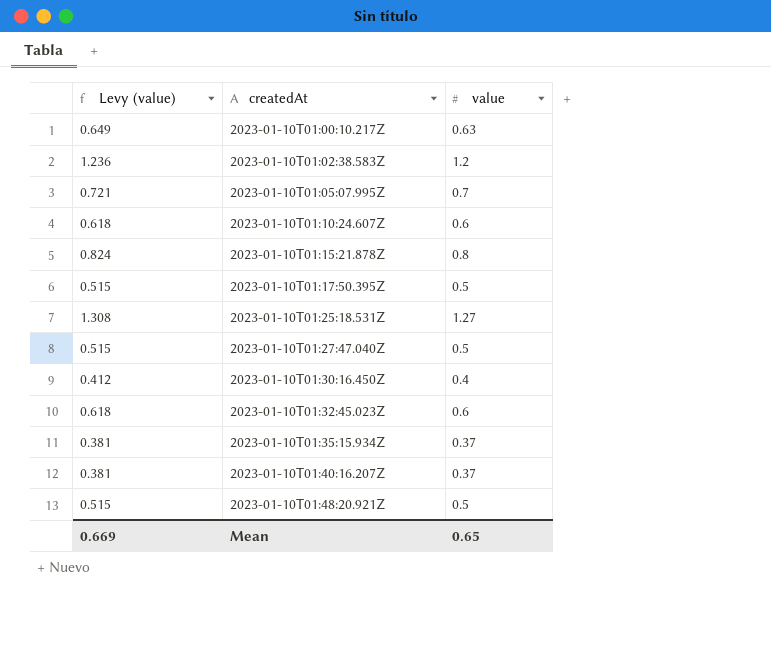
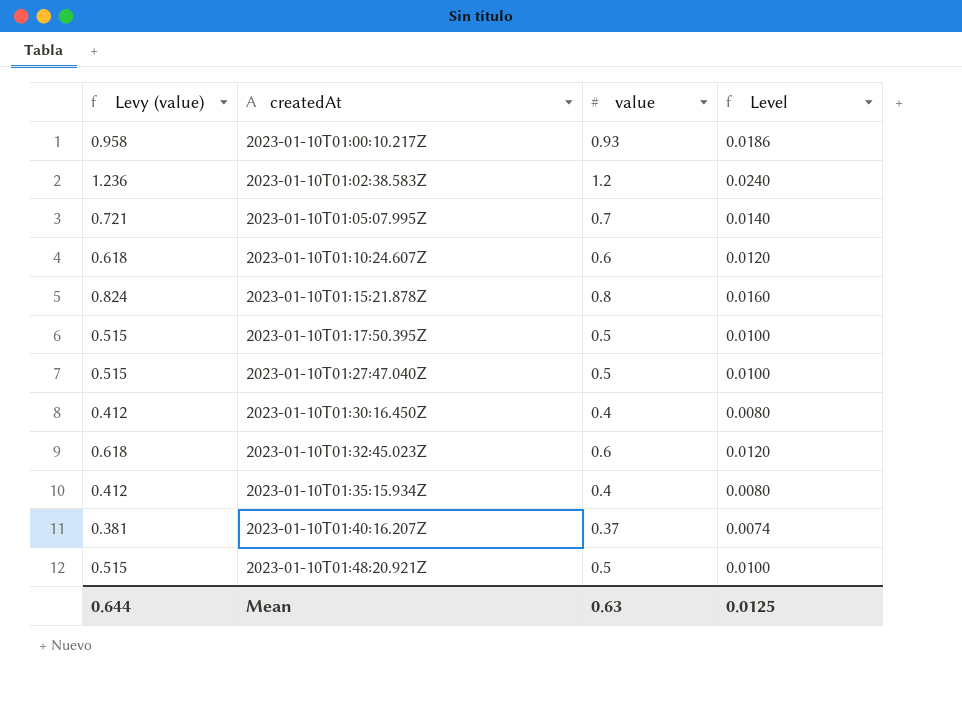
column Level | formula: none -> [value] * 0.02
row 2023-01-10T01:25:18.531Z: 1.308 | 1.27 -> none
2023-01-10T01:00:10.217Z | Levy (value): 0.649 -> 0.958
2023-01-10T01:00:10.217Z | value: 0.63 -> 0.93
2023-01-10T01:35:15.934Z | Levy (value): 0.381 -> 0.412
2023-01-10T01:35:15.934Z | value: 0.37 -> 0.4
Mean | Levy (value): 0.669 -> 0.644
Mean | value: 0.65 -> 0.63

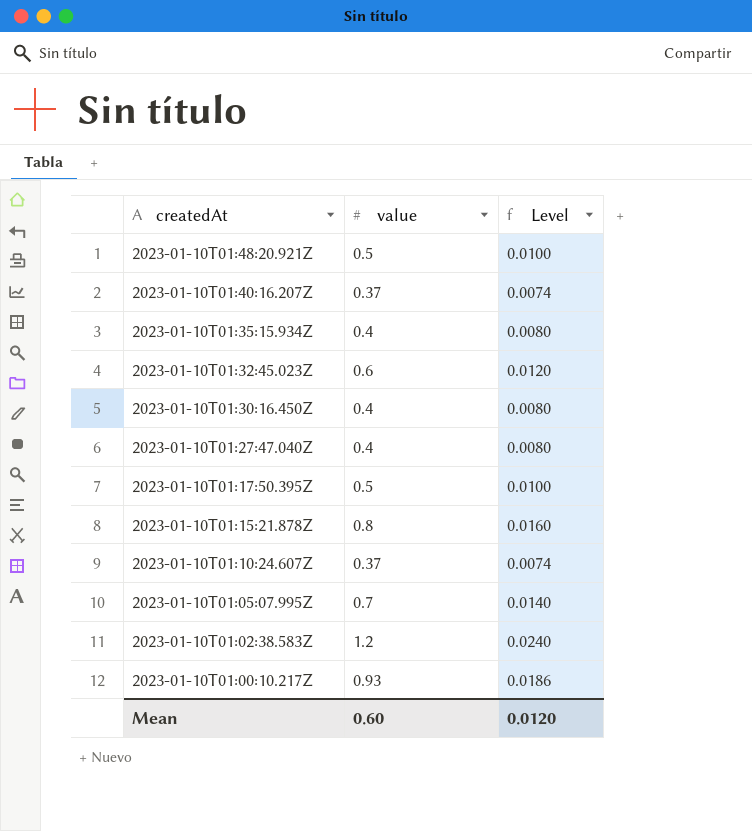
row order: createdAt ascending -> createdAt descending
column Levy (value) | formula: [value] * 1.03 -> none
2023-01-10T01:27:47.040Z | value: 0.5 -> 0.4
2023-01-10T01:27:47.040Z | Level: 0.0100 -> 0.0080
2023-01-10T01:10:24.607Z | value: 0.6 -> 0.37
2023-01-10T01:10:24.607Z | Level: 0.0120 -> 0.0074
Mean | value: 0.63 -> 0.60
Mean | Level: 0.0125 -> 0.0120

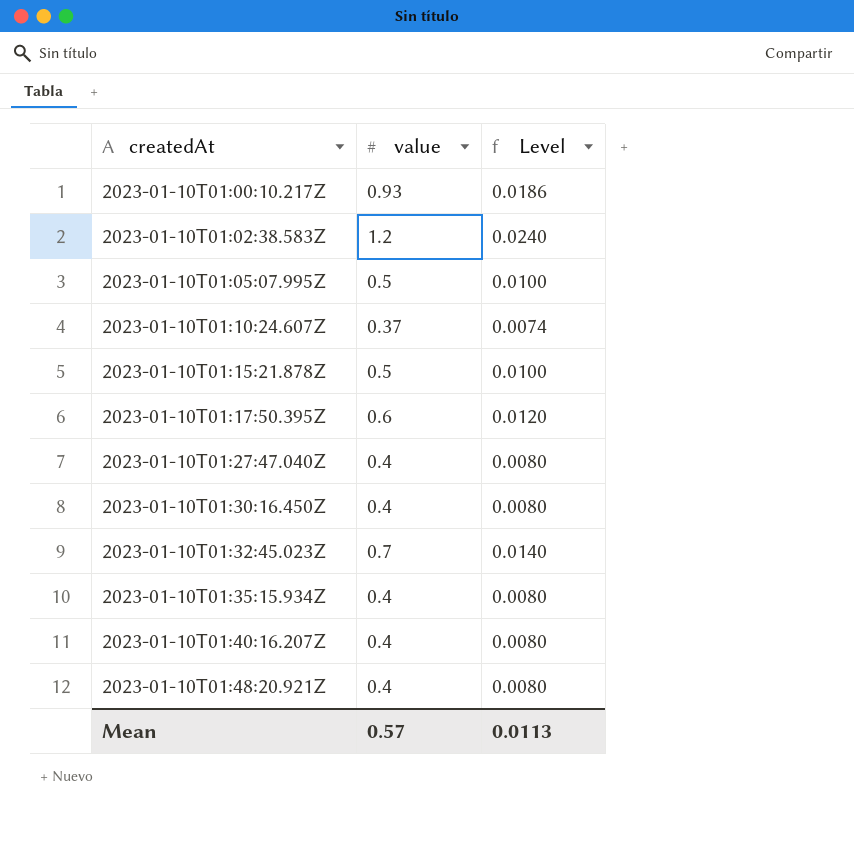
row order: createdAt descending -> createdAt ascending
2023-01-10T01:05:07.995Z | value: 0.7 -> 0.5
2023-01-10T01:05:07.995Z | Level: 0.0140 -> 0.0100
2023-01-10T01:15:21.878Z | value: 0.8 -> 0.5
2023-01-10T01:15:21.878Z | Level: 0.0160 -> 0.0100
2023-01-10T01:17:50.395Z | value: 0.5 -> 0.6
2023-01-10T01:17:50.395Z | Level: 0.0100 -> 0.0120
2023-01-10T01:32:45.023Z | value: 0.6 -> 0.7
2023-01-10T01:32:45.023Z | Level: 0.0120 -> 0.0140
2023-01-10T01:40:16.207Z | value: 0.37 -> 0.4
2023-01-10T01:40:16.207Z | Level: 0.0074 -> 0.0080
2023-01-10T01:48:20.921Z | value: 0.5 -> 0.4
2023-01-10T01:48:20.921Z | Level: 0.0100 -> 0.0080
Mean | value: 0.60 -> 0.57
Mean | Level: 0.0120 -> 0.0113

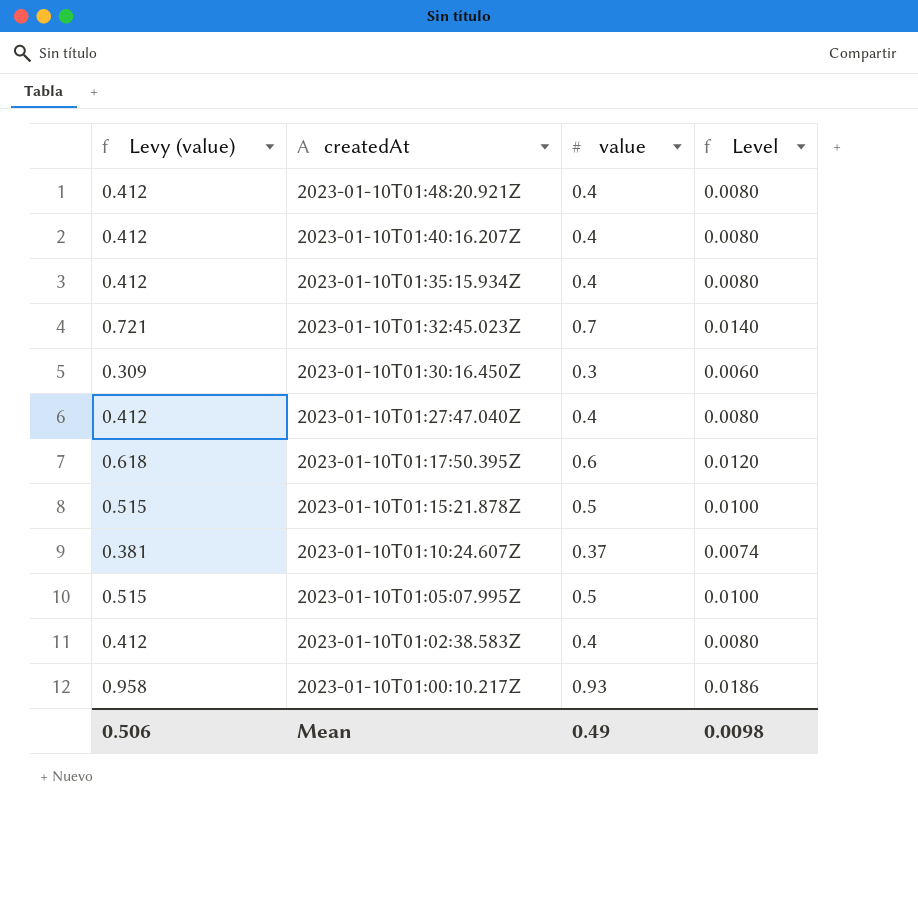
row order: createdAt ascending -> createdAt descending
column Levy (value) | formula: none -> [value] * 1.03
2023-01-10T01:30:16.450Z | value: 0.4 -> 0.3
2023-01-10T01:30:16.450Z | Level: 0.0080 -> 0.0060
2023-01-10T01:02:38.583Z | value: 1.2 -> 0.4
2023-01-10T01:02:38.583Z | Level: 0.0240 -> 0.0080
Mean | value: 0.57 -> 0.49
Mean | Level: 0.0113 -> 0.0098

